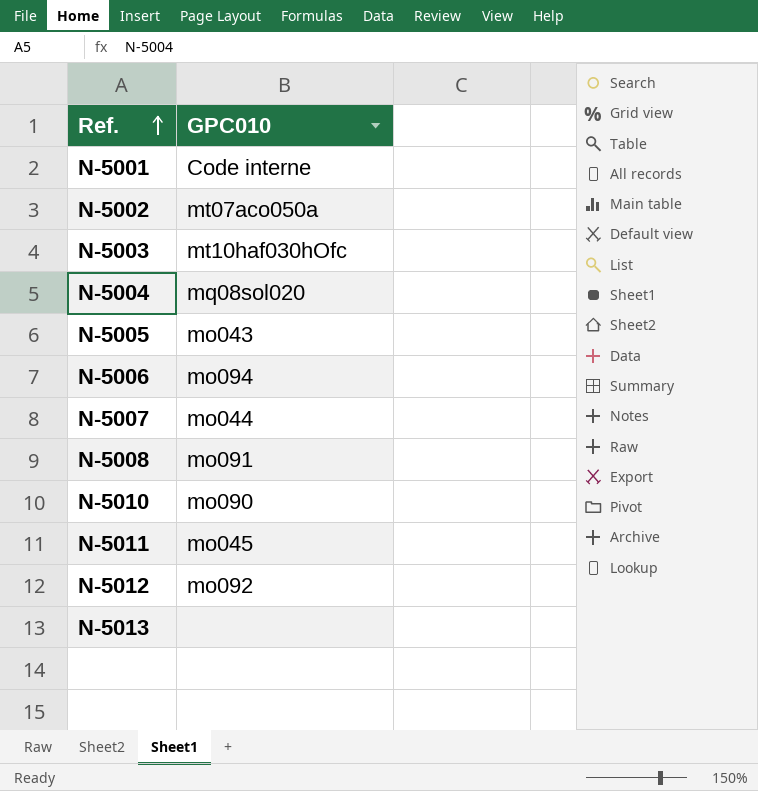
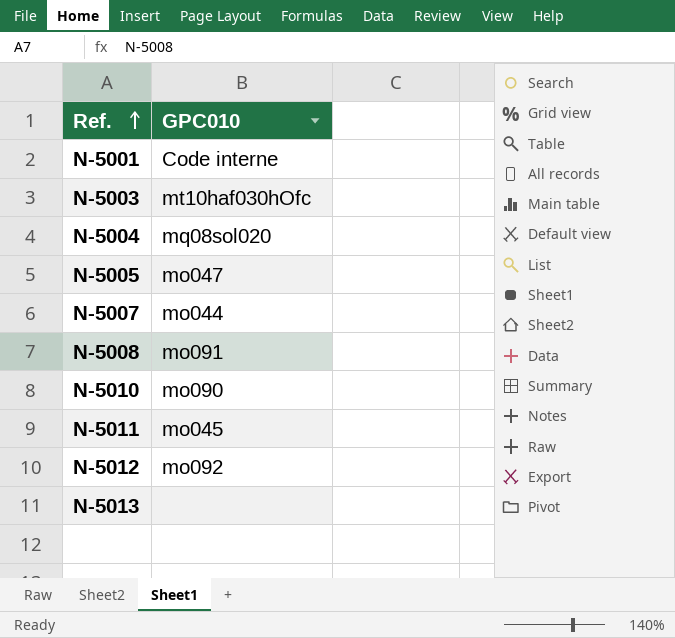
row N-5002: mt07aco050a -> none
row N-5006: mo094 -> none
N-5005 | GPC010: mo043 -> mo047

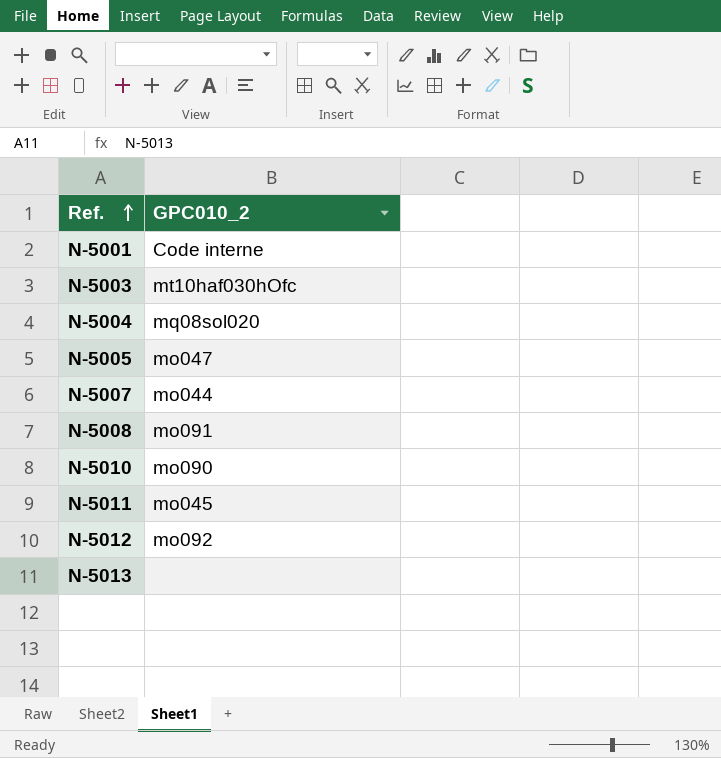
column name: GPC010 -> GPC010_2

